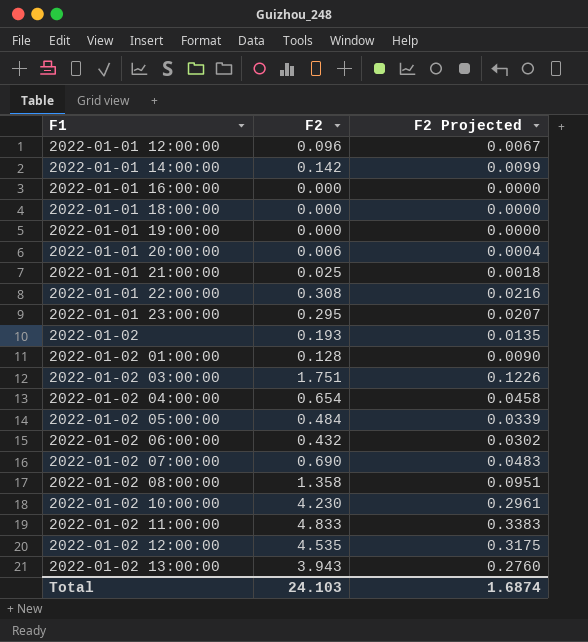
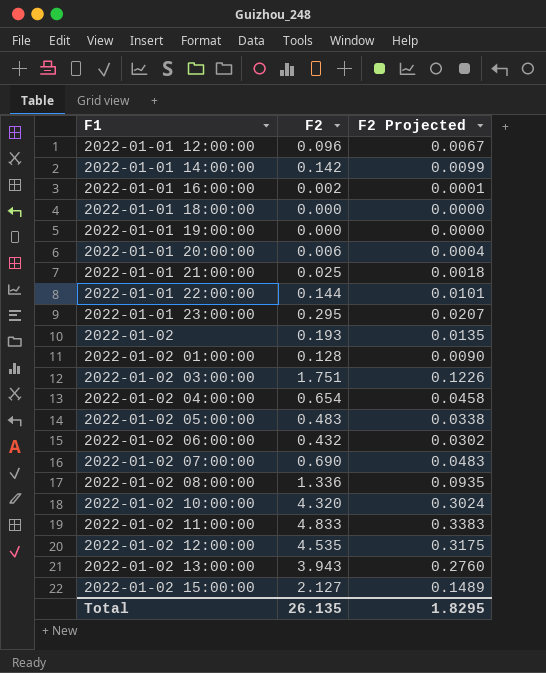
2022-01-01 16:00:00 | F2: 0.000 -> 0.002
2022-01-01 16:00:00 | F2 Projected: 0.0000 -> 0.0001
2022-01-01 22:00:00 | F2: 0.308 -> 0.144
2022-01-01 22:00:00 | F2 Projected: 0.0216 -> 0.0101
2022-01-02 05:00:00 | F2: 0.484 -> 0.483
2022-01-02 05:00:00 | F2 Projected: 0.0339 -> 0.0338
2022-01-02 08:00:00 | F2: 1.358 -> 1.336
2022-01-02 08:00:00 | F2 Projected: 0.0951 -> 0.0935
2022-01-02 10:00:00 | F2: 4.230 -> 4.320
2022-01-02 10:00:00 | F2 Projected: 0.2961 -> 0.3024
row 2022-01-02 15:00:00: none -> 2.127 | 0.1489
Total | F2: 24.103 -> 26.135
Total | F2 Projected: 1.6874 -> 1.8295

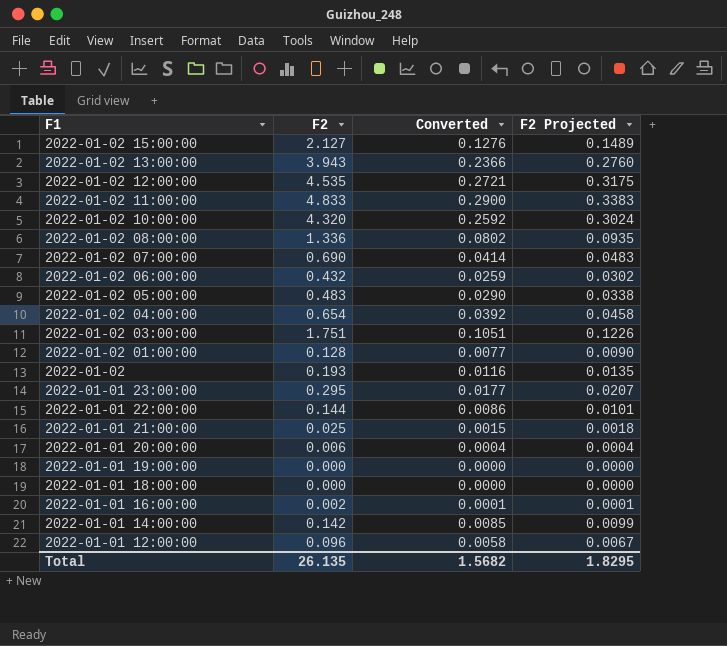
row order: F1 ascending -> F1 descending
column Converted | formula: none -> [F2] * 0.06

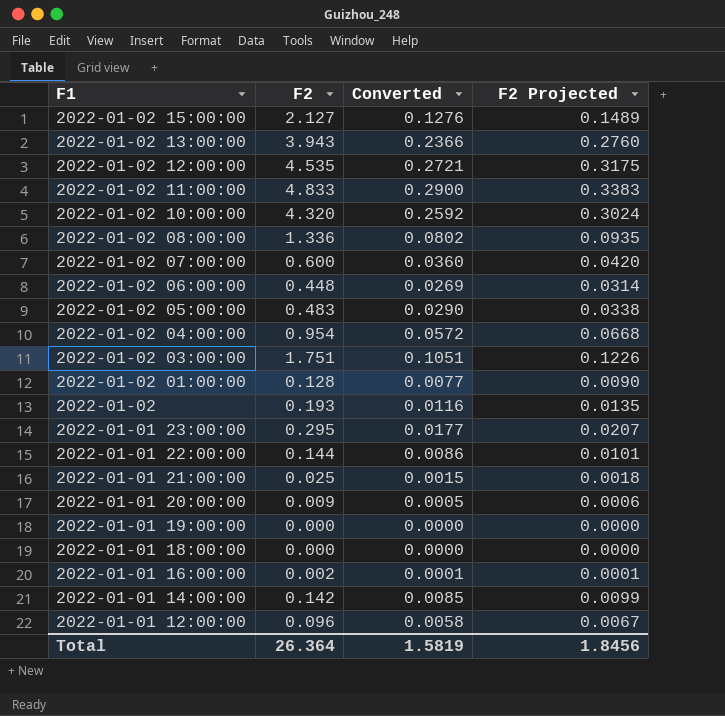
2022-01-02 07:00:00 | F2: 0.690 -> 0.600
2022-01-02 07:00:00 | Converted: 0.0414 -> 0.0360
2022-01-02 07:00:00 | F2 Projected: 0.0483 -> 0.0420
2022-01-02 06:00:00 | F2: 0.432 -> 0.448
2022-01-02 06:00:00 | Converted: 0.0259 -> 0.0269
2022-01-02 06:00:00 | F2 Projected: 0.0302 -> 0.0314
2022-01-02 04:00:00 | F2: 0.654 -> 0.954
2022-01-02 04:00:00 | Converted: 0.0392 -> 0.0572
2022-01-02 04:00:00 | F2 Projected: 0.0458 -> 0.0668
2022-01-01 20:00:00 | F2: 0.006 -> 0.009
2022-01-01 20:00:00 | Converted: 0.0004 -> 0.0005
2022-01-01 20:00:00 | F2 Projected: 0.0004 -> 0.0006
Total | F2: 26.135 -> 26.364
Total | Converted: 1.5682 -> 1.5819
Total | F2 Projected: 1.8295 -> 1.8456

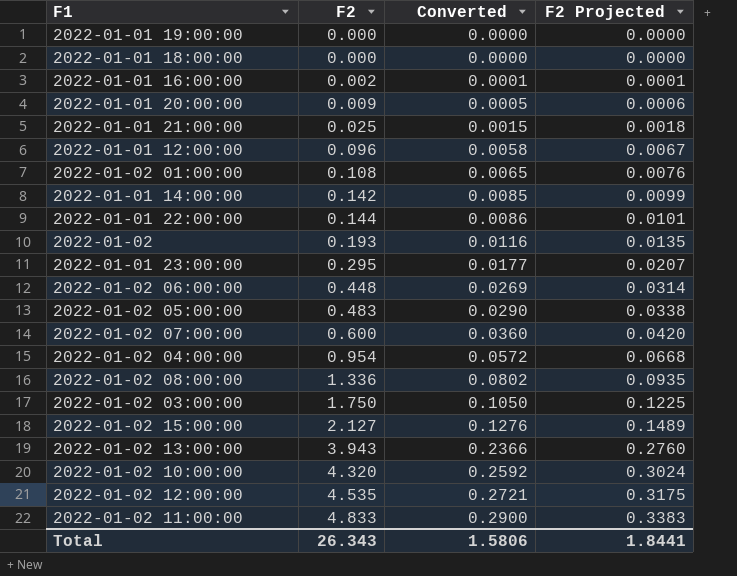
row order: F1 descending -> F2 ascending
2022-01-02 01:00:00 | F2: 0.128 -> 0.108
2022-01-02 01:00:00 | Converted: 0.0077 -> 0.0065
2022-01-02 01:00:00 | F2 Projected: 0.0090 -> 0.0076
2022-01-02 03:00:00 | F2: 1.751 -> 1.750
2022-01-02 03:00:00 | Converted: 0.1051 -> 0.1050
2022-01-02 03:00:00 | F2 Projected: 0.1226 -> 0.1225
Total | F2: 26.364 -> 26.343
Total | Converted: 1.5819 -> 1.5806
Total | F2 Projected: 1.8456 -> 1.8441

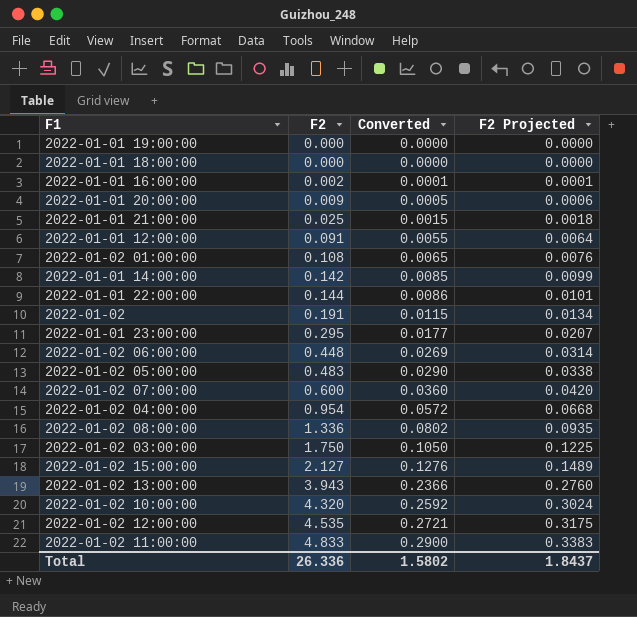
2022-01-01 12:00:00 | F2: 0.096 -> 0.091
2022-01-01 12:00:00 | Converted: 0.0058 -> 0.0055
2022-01-01 12:00:00 | F2 Projected: 0.0067 -> 0.0064
2022-01-02 | F2: 0.193 -> 0.191
2022-01-02 | Converted: 0.0116 -> 0.0115
2022-01-02 | F2 Projected: 0.0135 -> 0.0134
Total | F2: 26.343 -> 26.336
Total | Converted: 1.5806 -> 1.5802
Total | F2 Projected: 1.8441 -> 1.8437

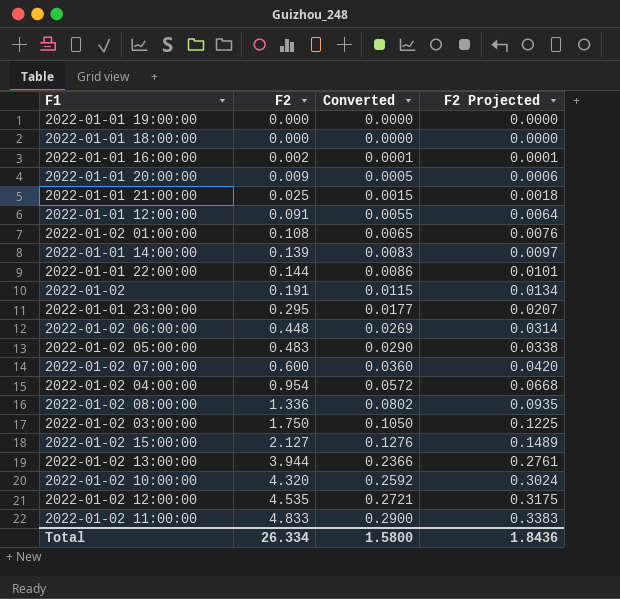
2022-01-01 14:00:00 | F2: 0.142 -> 0.139
2022-01-01 14:00:00 | Converted: 0.0085 -> 0.0083
2022-01-01 14:00:00 | F2 Projected: 0.0099 -> 0.0097
2022-01-02 13:00:00 | F2: 3.943 -> 3.944
2022-01-02 13:00:00 | F2 Projected: 0.2760 -> 0.2761
Total | F2: 26.336 -> 26.334
Total | Converted: 1.5802 -> 1.5800
Total | F2 Projected: 1.8437 -> 1.8436

